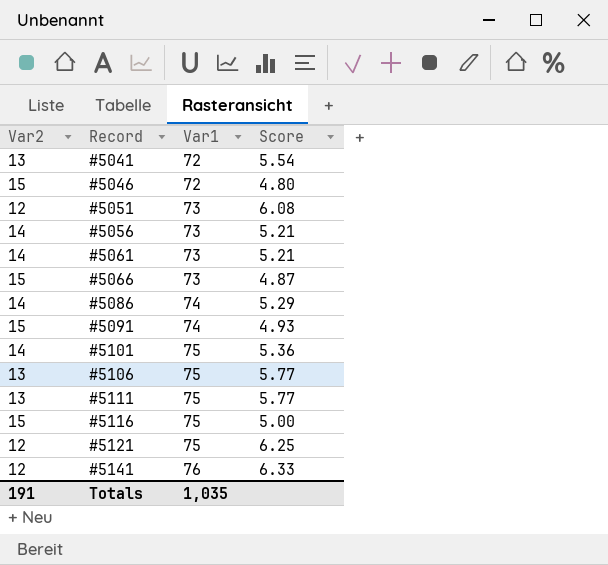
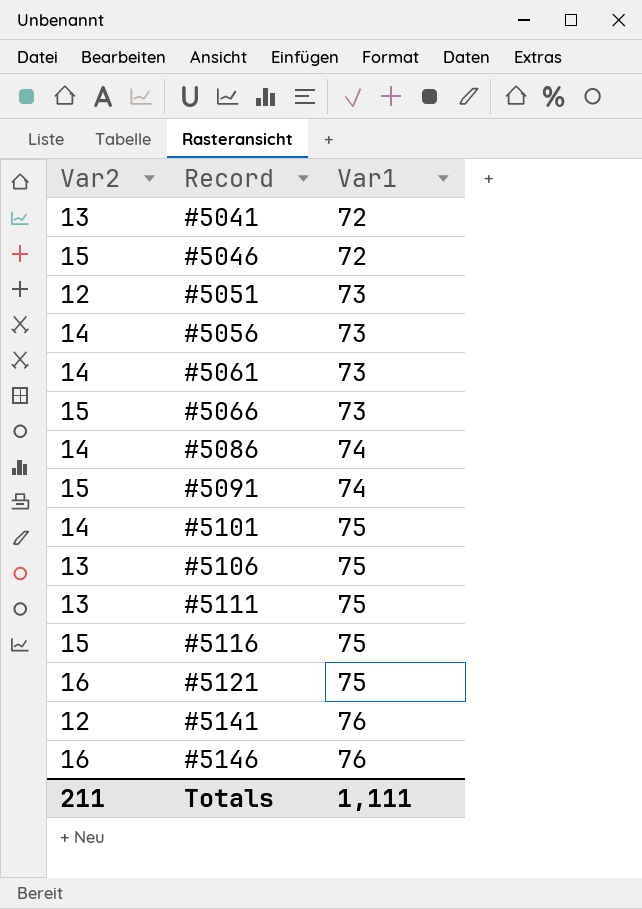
column Score | formula: [Var1] / [Var2] -> none
#5121 | Var2: 12 -> 16
row #5146: none -> 16 | 76
Totals | Var2: 191 -> 211
Totals | Var1: 1,035 -> 1,111

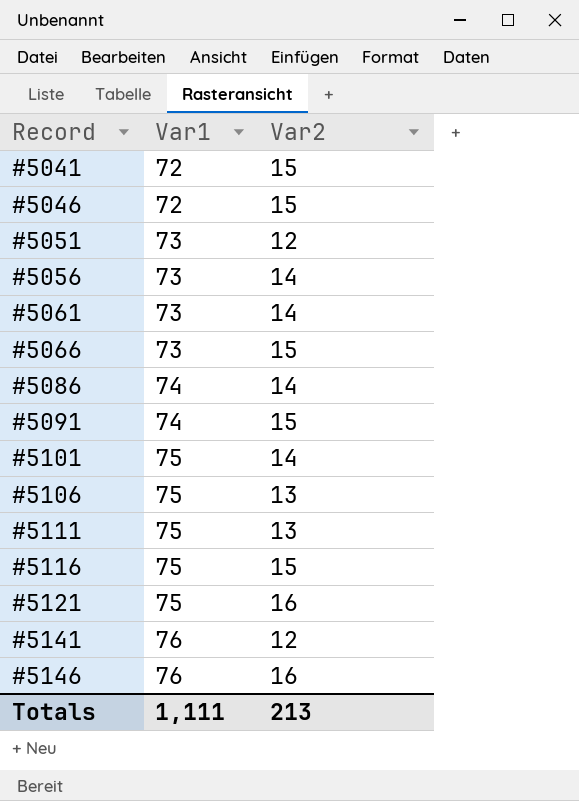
column Var2 | position: 1 -> 3
#5041 | Var2: 13 -> 15
Totals | Var2: 211 -> 213

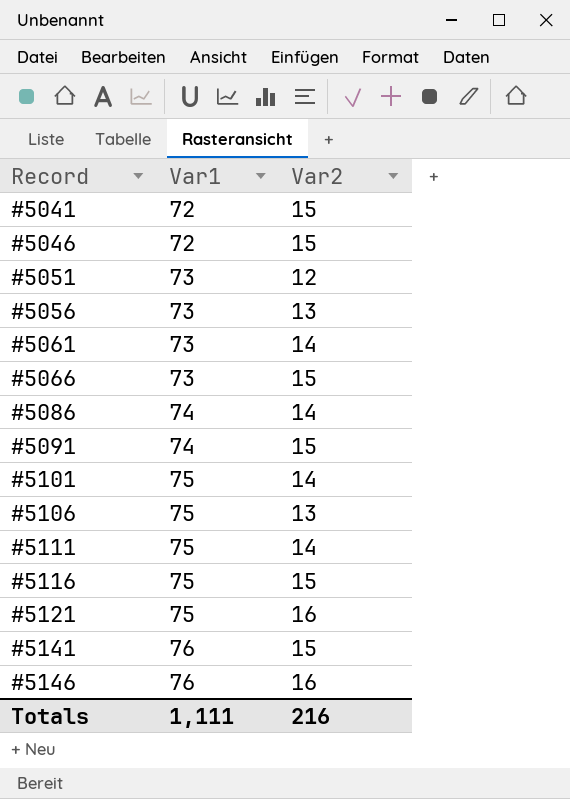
#5056 | Var2: 14 -> 13
#5111 | Var2: 13 -> 14
#5141 | Var2: 12 -> 15
Totals | Var2: 213 -> 216

